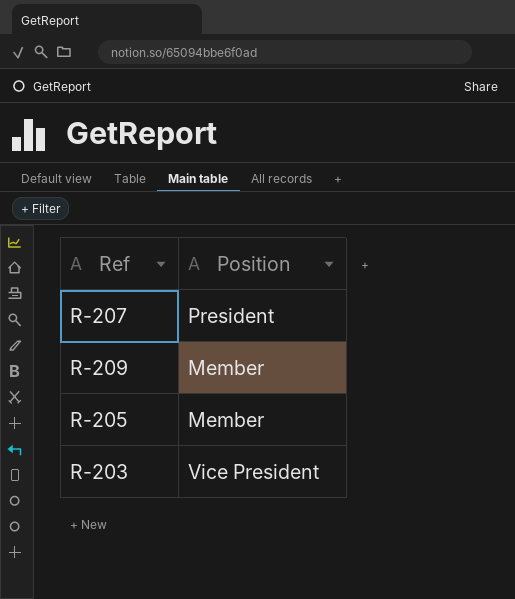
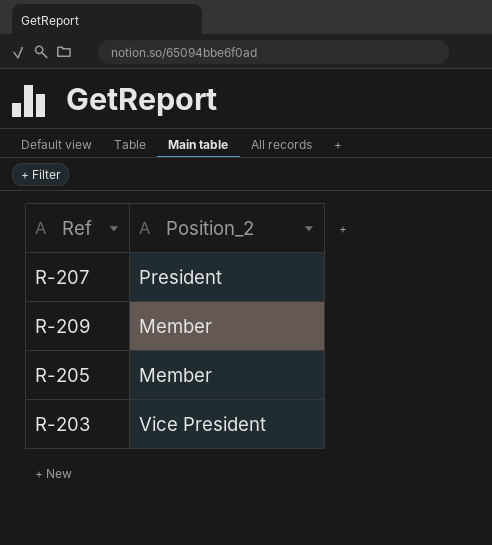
column name: Position -> Position_2

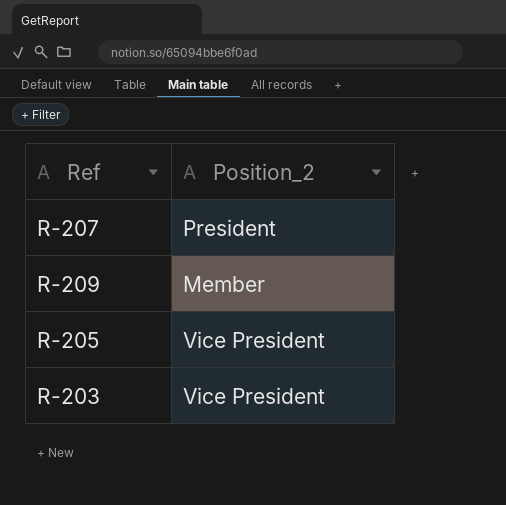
R-205 | Position_2: Member -> Vice President

